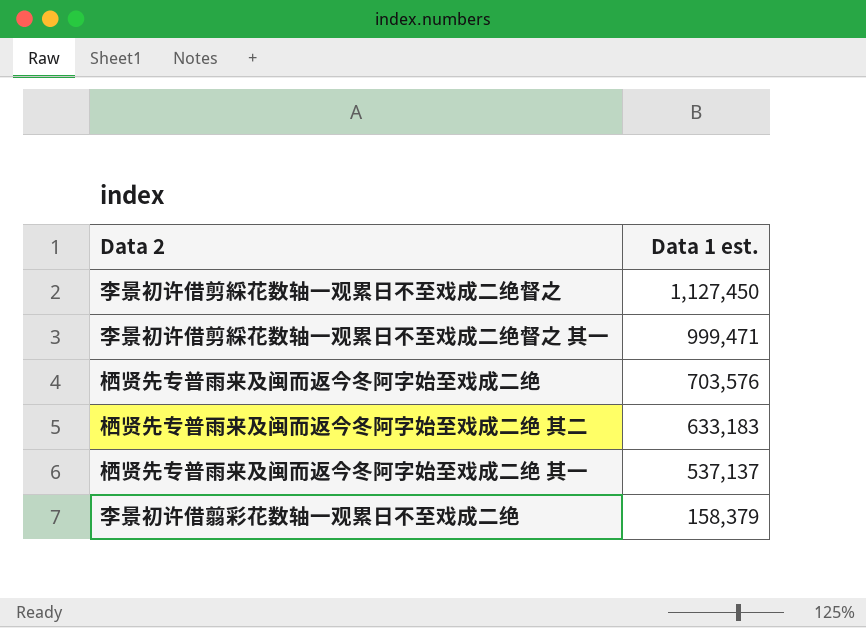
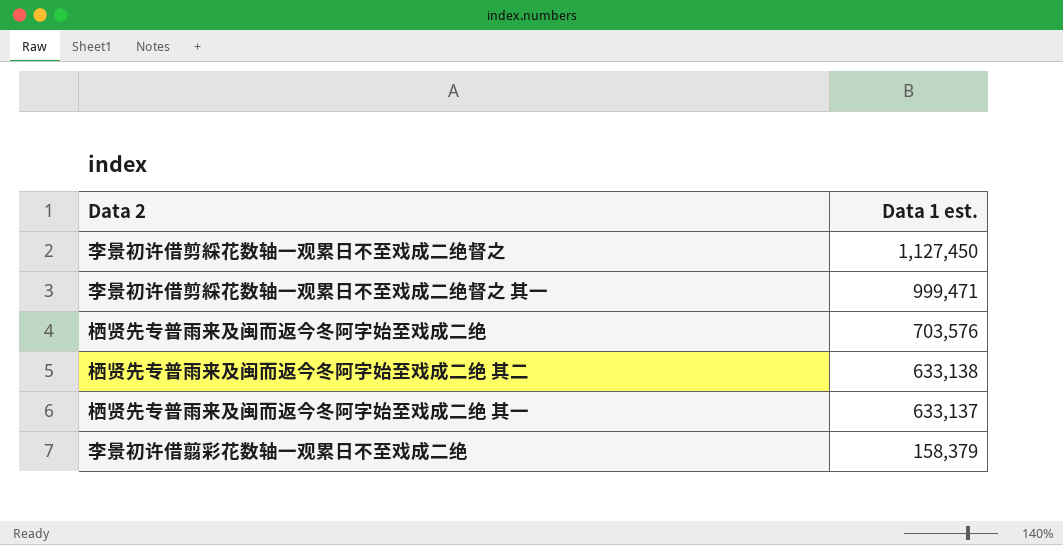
栖贤先专普雨来及闽而返今冬阿字始至戏成二绝 其二 | Data 1 est.: 633,183 -> 633,138
栖贤先专普雨来及闽而返今冬阿字始至戏成二绝 其一 | Data 1 est.: 537,137 -> 633,137

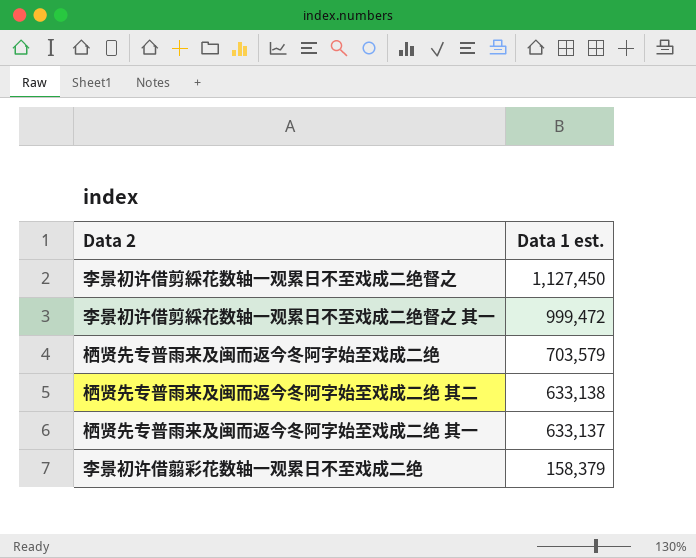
李景初许借剪綵花数轴一观累日不至戏成二绝督之 其一 | Data 1 est.: 999,471 -> 999,472
栖贤先专普雨来及闽而返今冬阿字始至戏成二绝 | Data 1 est.: 703,576 -> 703,579

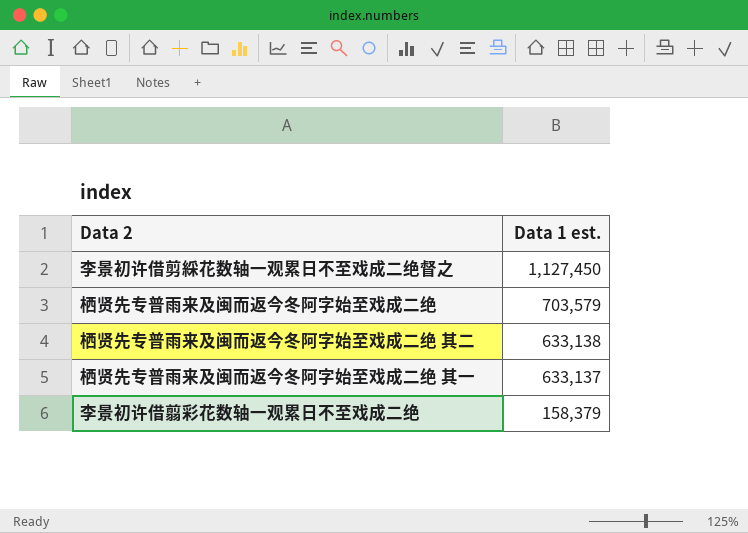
row 李景初许借剪綵花数轴一观累日不至戏成二绝督之 其一: 999,472 -> none

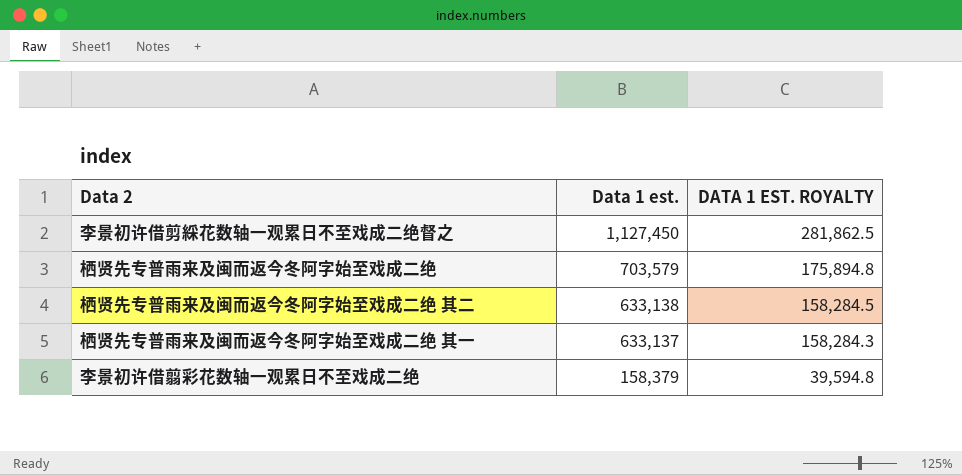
column DATA 1 EST. ROYALTY | formula: none -> [Data 1 est.] * 0.25

